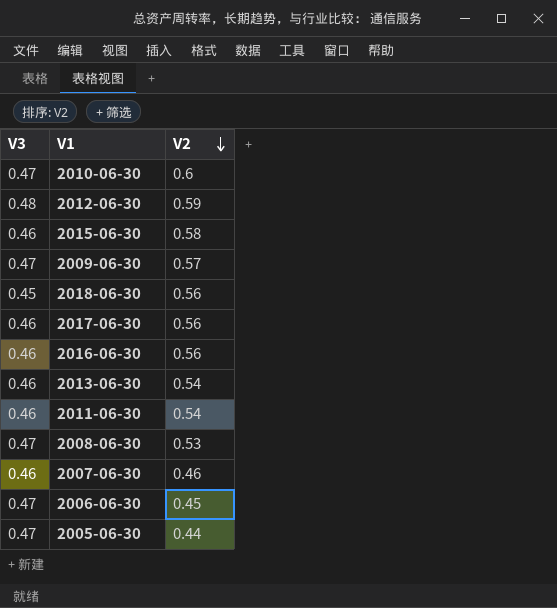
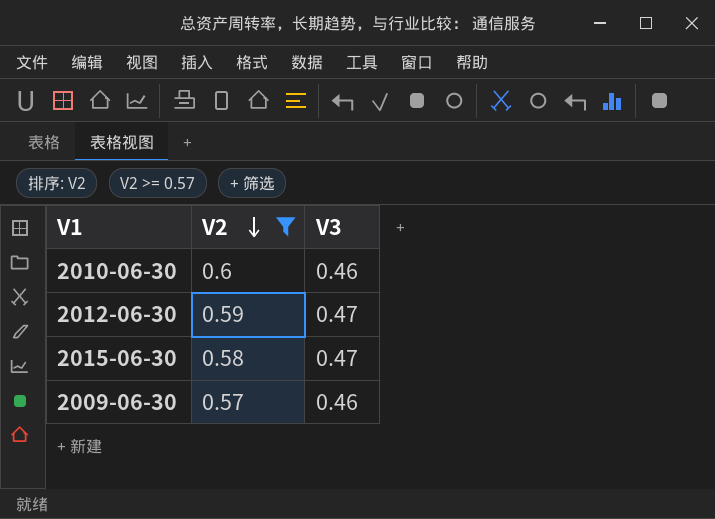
filter: none -> V2 >= 0.57
column V3 | position: 1 -> 3
2010-06-30 | V3: 0.47 -> 0.46
2012-06-30 | V3: 0.48 -> 0.47
2015-06-30 | V3: 0.46 -> 0.47
2009-06-30 | V3: 0.47 -> 0.46

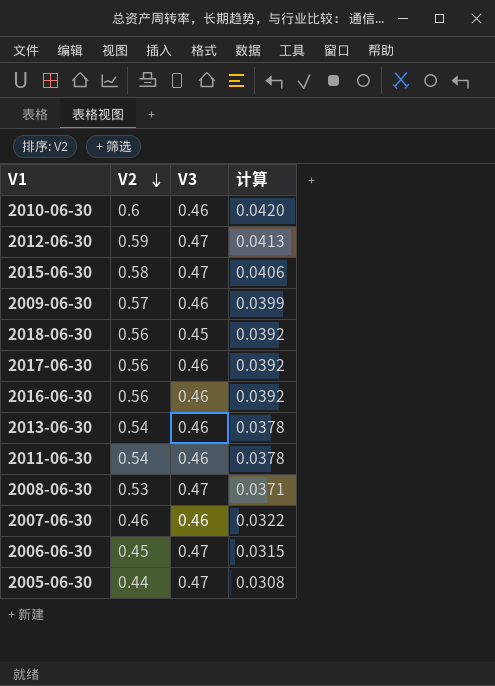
filter: V2 >= 0.57 -> none
column 计算 | formula: none -> [V2] * 0.07

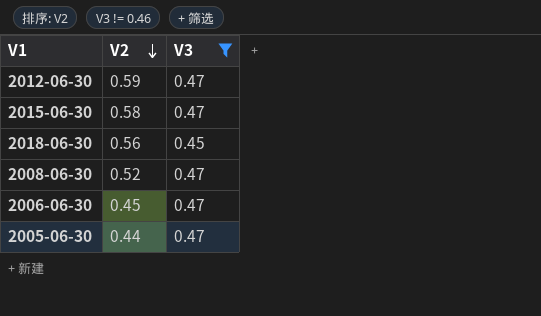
filter: none -> V3 != 0.46
column 计算 | formula: [V2] * 0.07 -> none
2008-06-30 | V2: 0.53 -> 0.52

